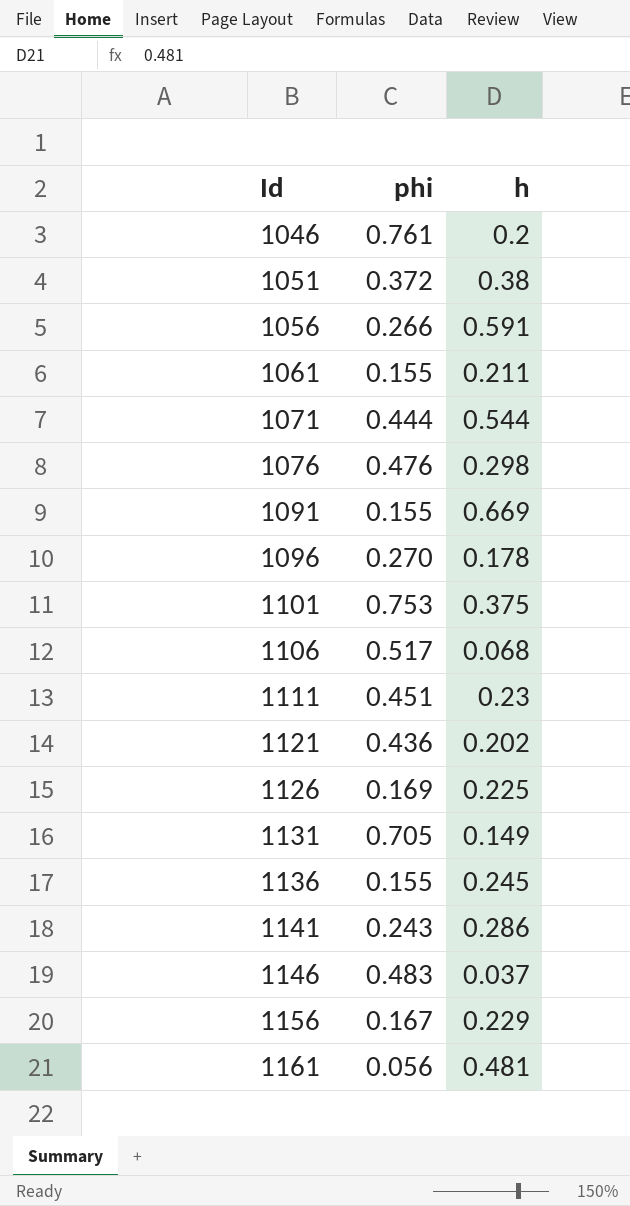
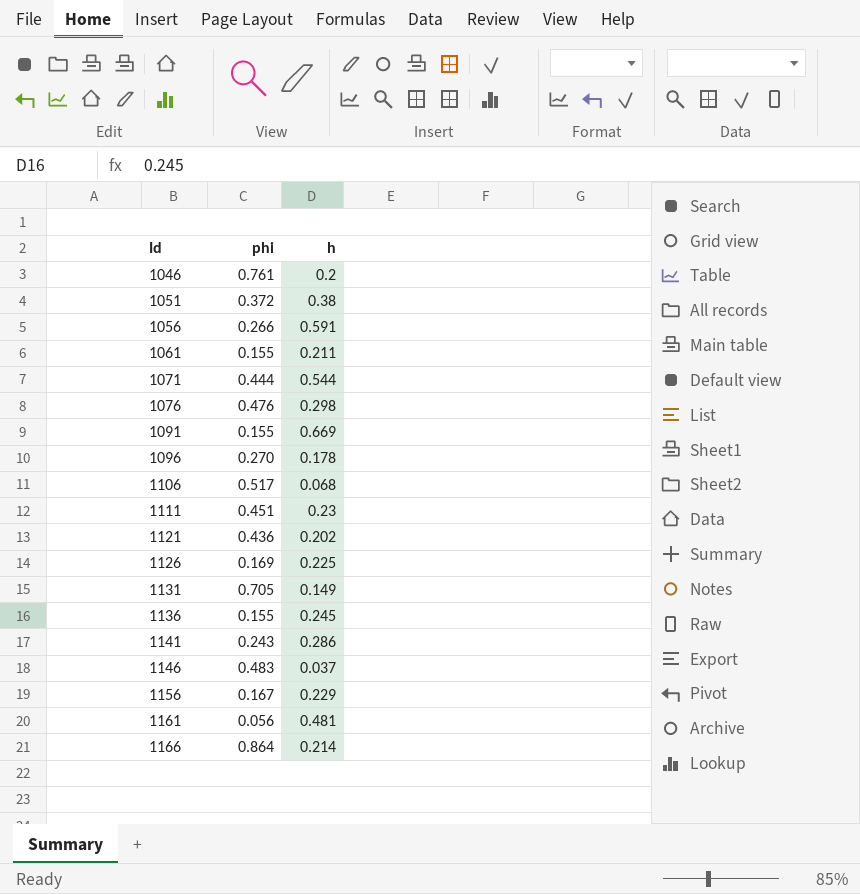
row 1101: 0.753 | 0.375 -> none
row 1166: none -> 0.864 | 0.214

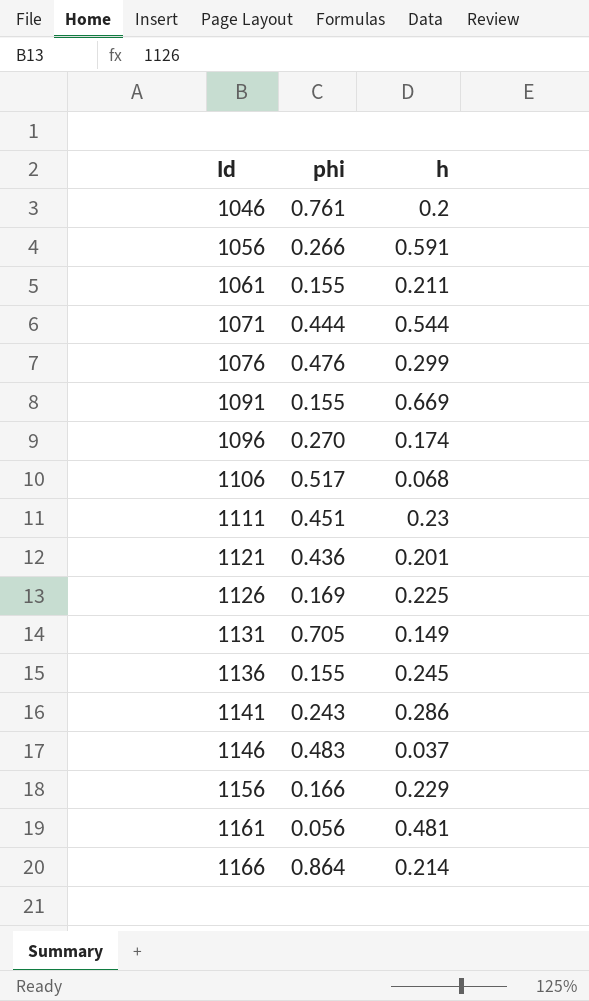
row 1051: 0.372 | 0.38 -> none
1076 | h: 0.298 -> 0.299
1096 | h: 0.178 -> 0.174
1121 | h: 0.202 -> 0.201
1156 | phi: 0.167 -> 0.166

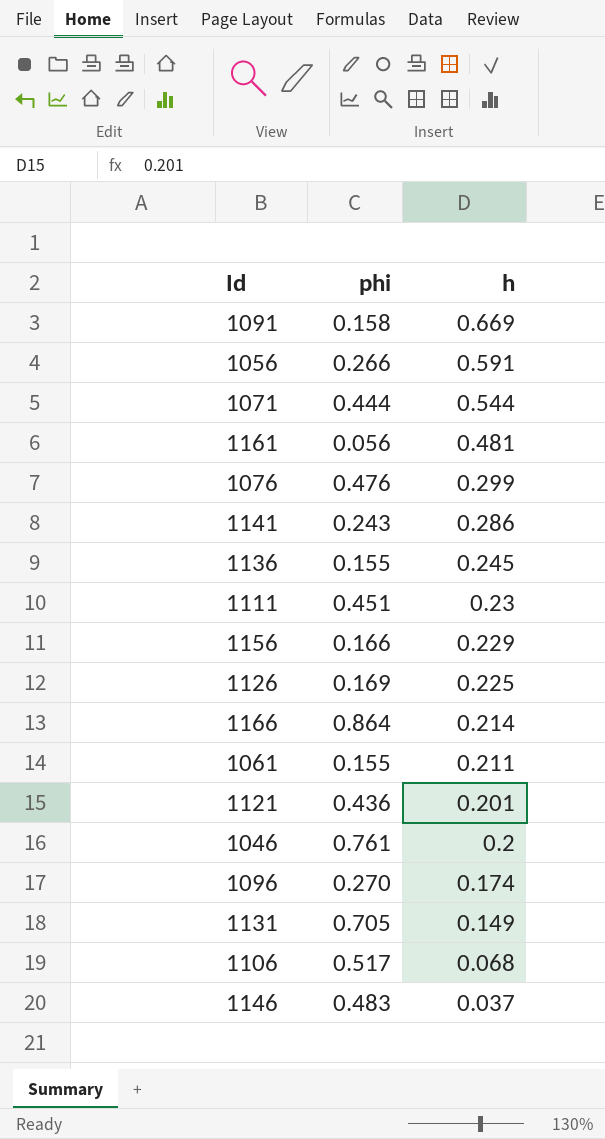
row order: Id ascending -> h descending
1091 | phi: 0.155 -> 0.158

